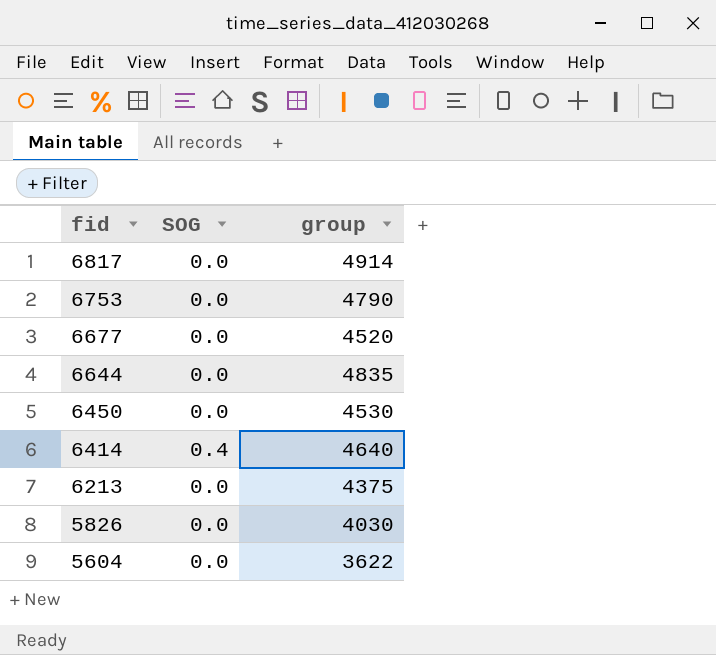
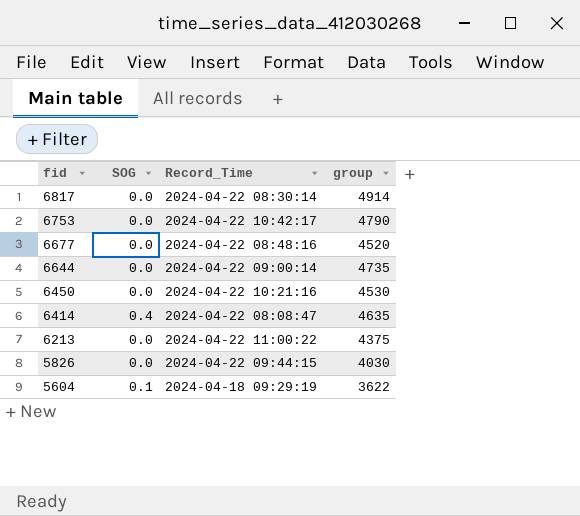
column Record_Time | position: none -> 3
6644 | group: 4835 -> 4735
6414 | group: 4640 -> 4635
5604 | SOG: 0.0 -> 0.1

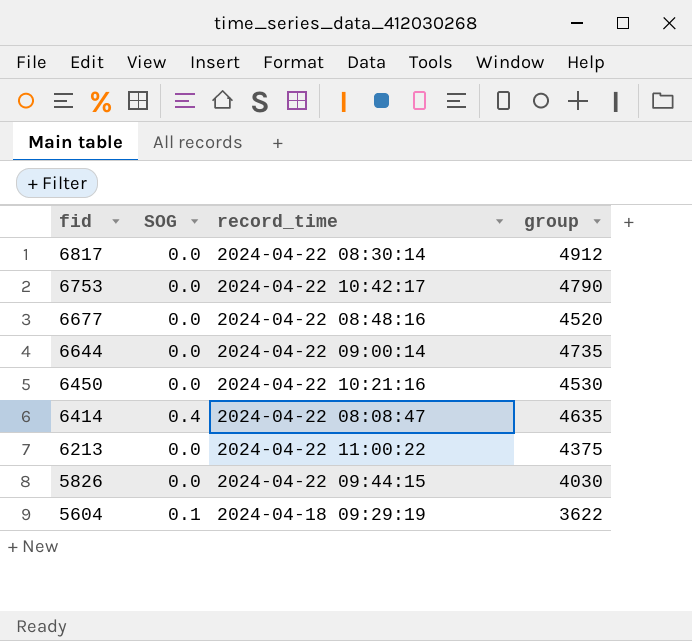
column name: Record_Time -> record_time
6817 | group: 4914 -> 4912

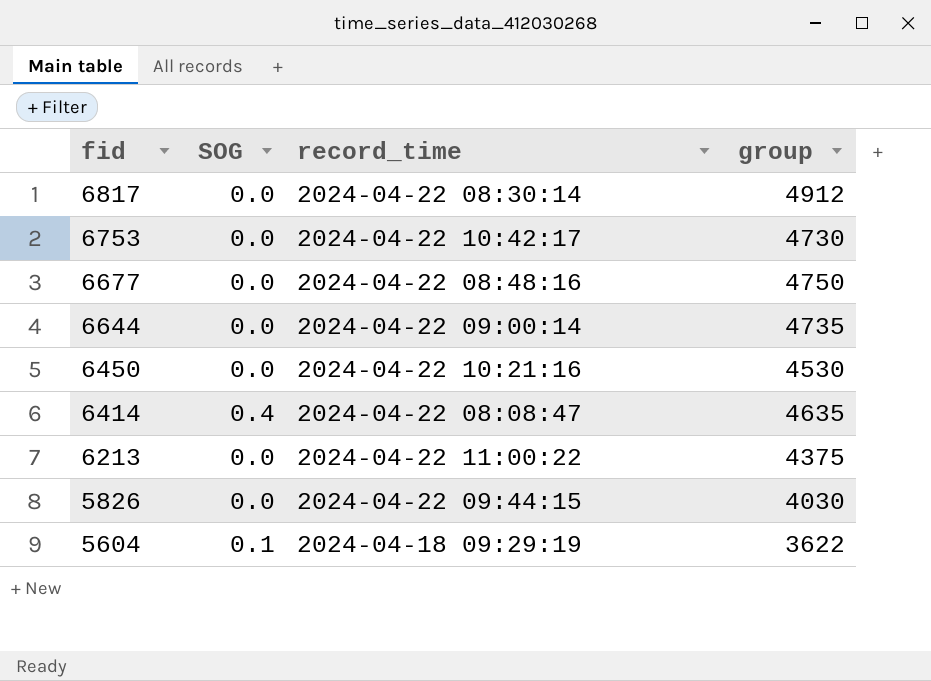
6753 | group: 4790 -> 4730
6677 | group: 4520 -> 4750

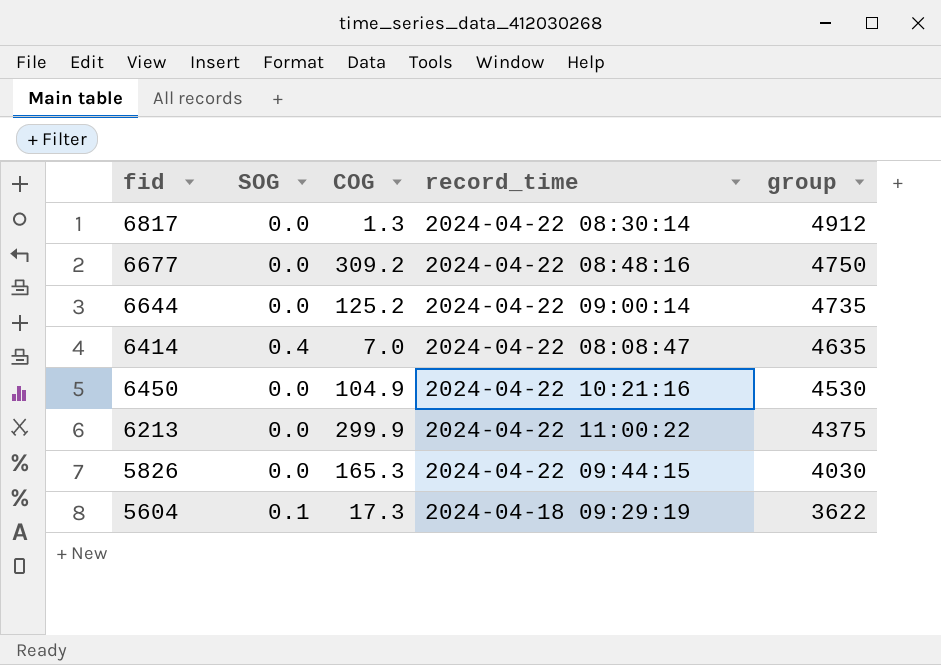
row order: fid descending -> group descending
column COG | position: none -> 3
row 6753: 0.0 | 2024-04-22 10:42:17 | 4730 -> none

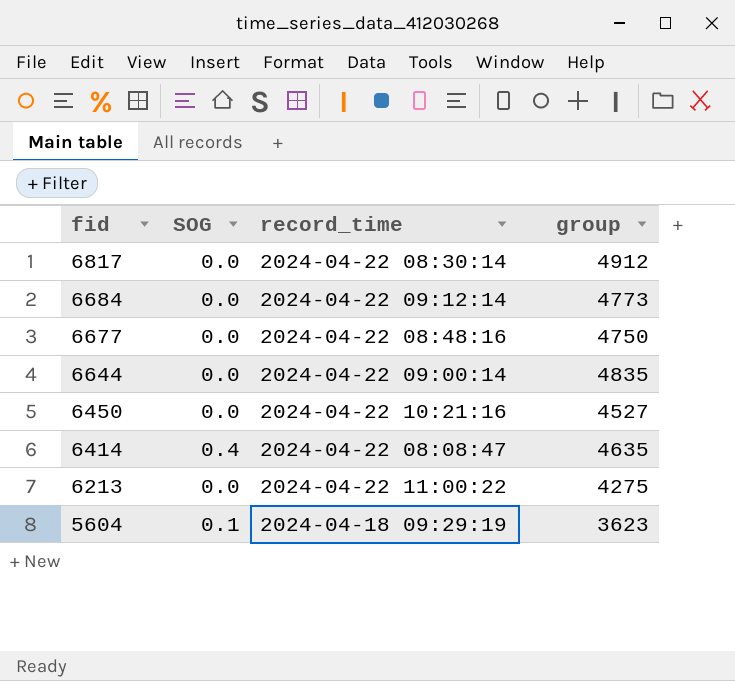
row order: group descending -> fid descending
column COG | position: 3 -> none
row 5826: 0.0 | 165.3 | 2024-04-22 09:44:15 | 4030 -> none
row 6684: none -> 0.0 | 2024-04-22 09:12:14 | 4773
6644 | group: 4735 -> 4835
6450 | group: 4530 -> 4527
6213 | group: 4375 -> 4275
5604 | group: 3622 -> 3623

